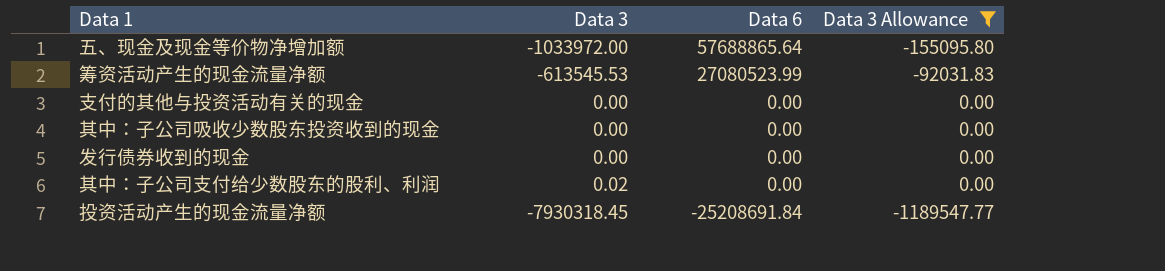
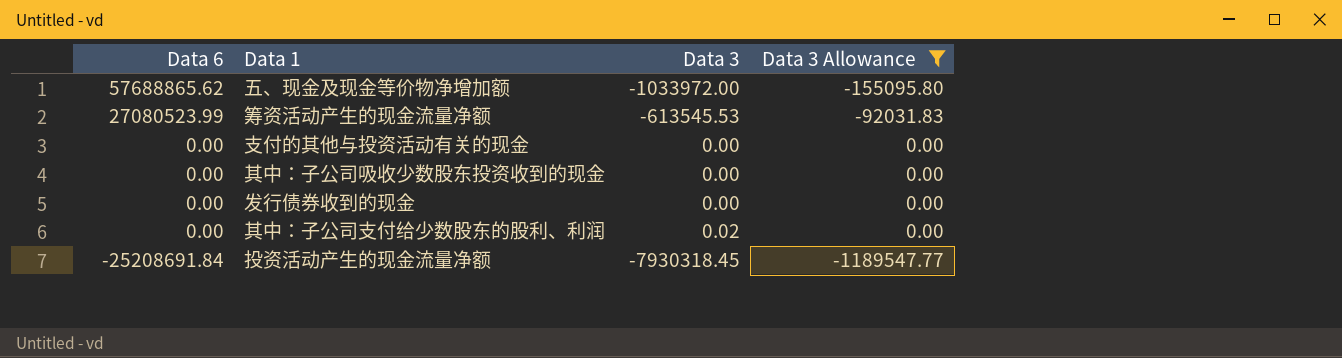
column Data 6 | position: 3 -> 1
五、现金及现金等价物净增加额 | Data 6: 57688865.64 -> 57688865.62

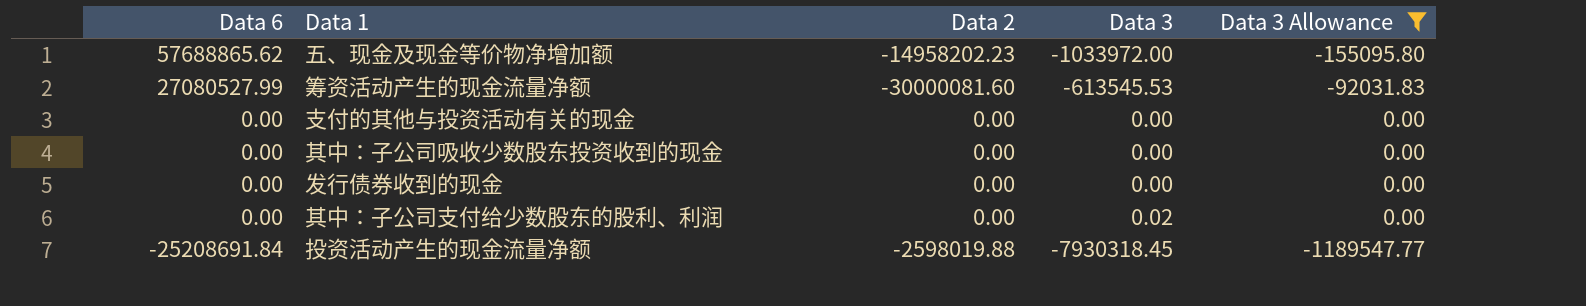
column Data 2 | position: none -> 3
筹资活动产生的现金流量净额 | Data 6: 27080523.99 -> 27080527.99

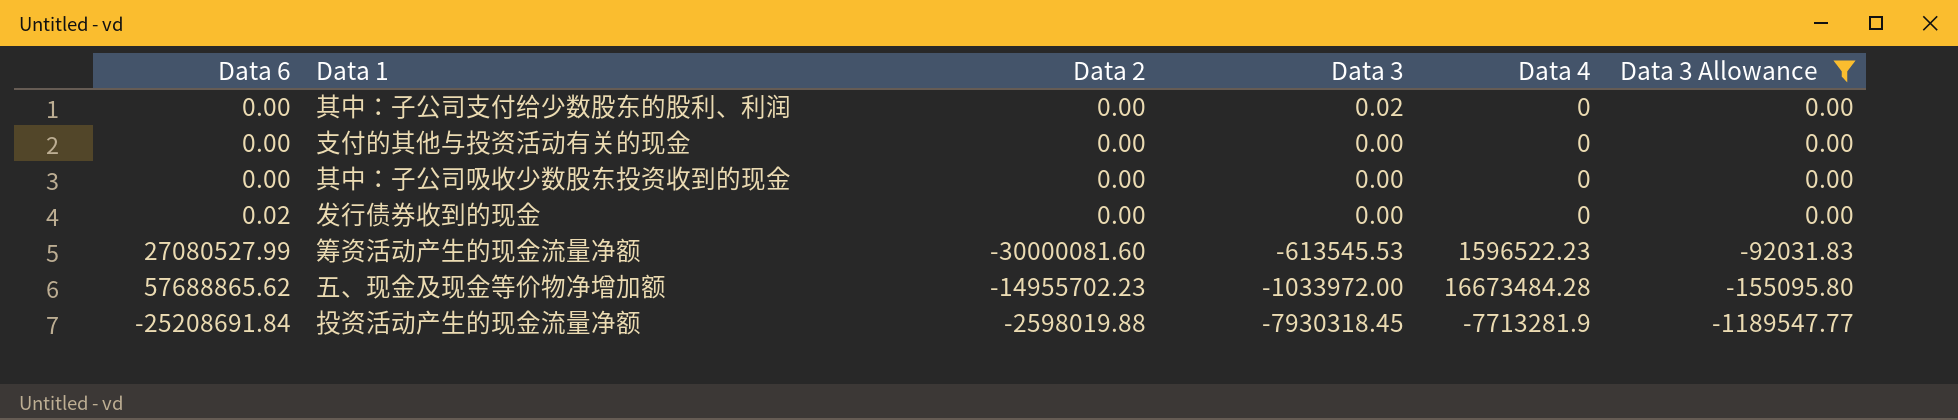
row order: Data 6 descending -> Data 3 descending
column Data 4 | position: none -> 5
发行债券收到的现金 | Data 6: 0.00 -> 0.02
五、现金及现金等价物净增加额 | Data 2: -14958202.23 -> -14955702.23

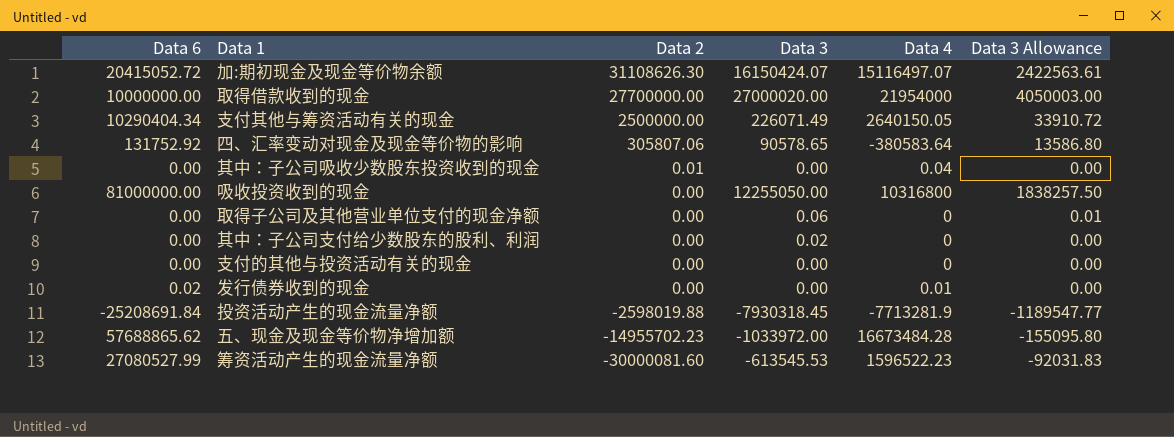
filter: Data 3 Allowance <= 0.00 -> none
row order: Data 3 descending -> Data 2 descending
其中：子公司吸收少数股东投资收到的现金 | Data 2: 0.00 -> 0.01
其中：子公司吸收少数股东投资收到的现金 | Data 4: 0 -> 0.04
发行债券收到的现金 | Data 4: 0 -> 0.01

